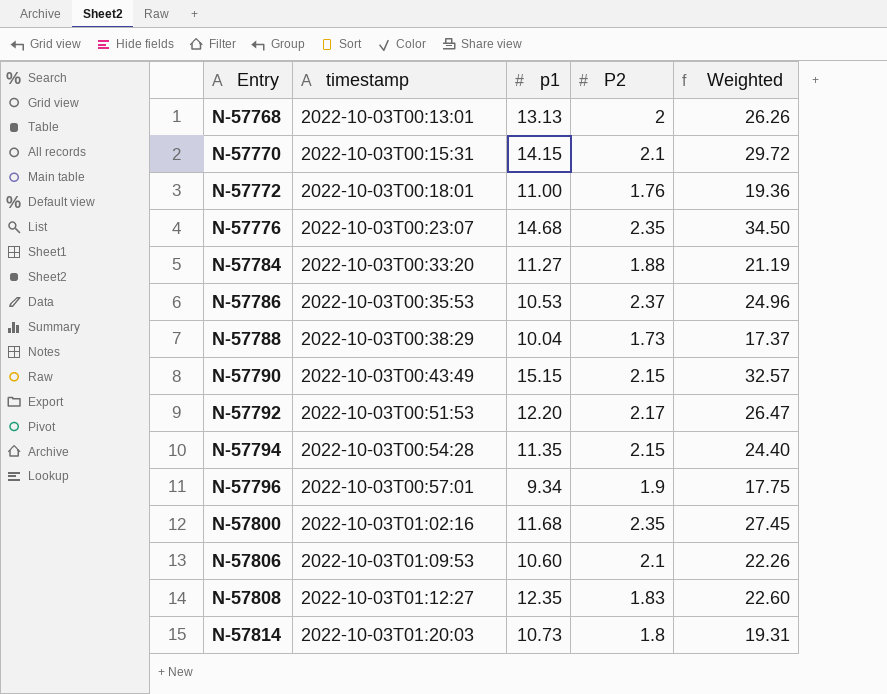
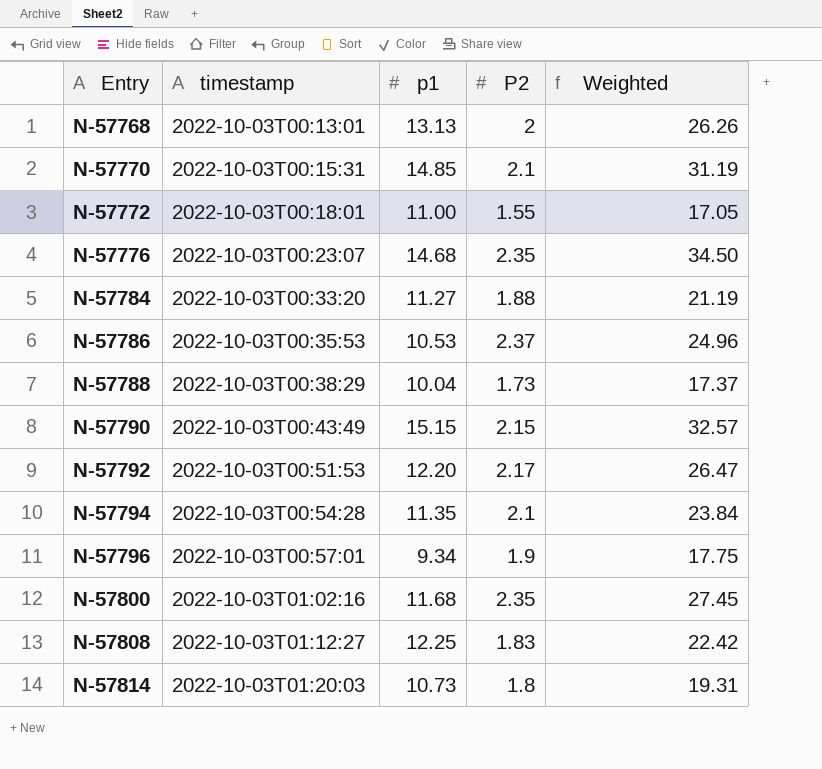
row N-57806: 2022-10-03T01:09:53 | 10.60 | 2.1 | 22.26 -> none
N-57770 | p1: 14.15 -> 14.85
N-57770 | Weighted: 29.72 -> 31.19
N-57772 | P2: 1.76 -> 1.55
N-57772 | Weighted: 19.36 -> 17.05
N-57794 | P2: 2.15 -> 2.1
N-57794 | Weighted: 24.40 -> 23.84
N-57808 | p1: 12.35 -> 12.25
N-57808 | Weighted: 22.60 -> 22.42

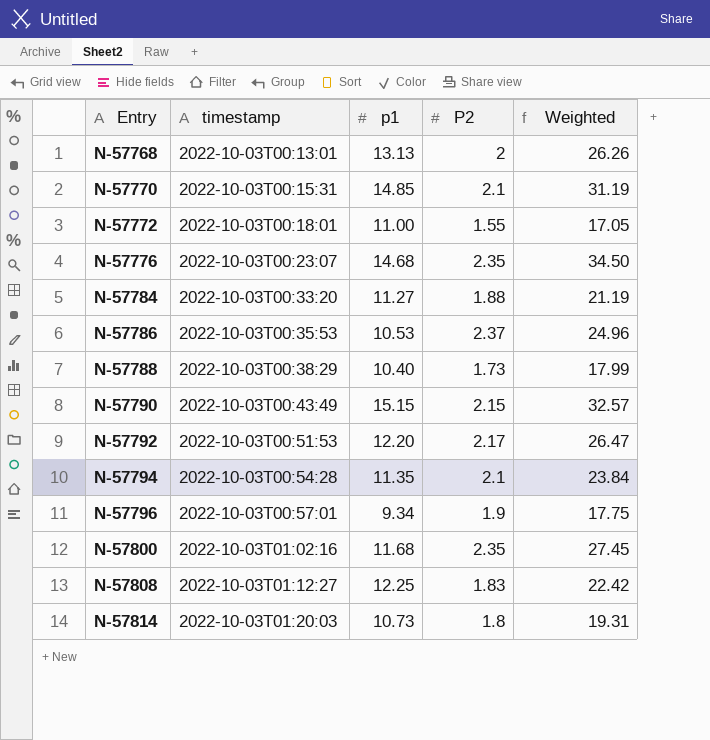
N-57788 | p1: 10.04 -> 10.40
N-57788 | Weighted: 17.37 -> 17.99

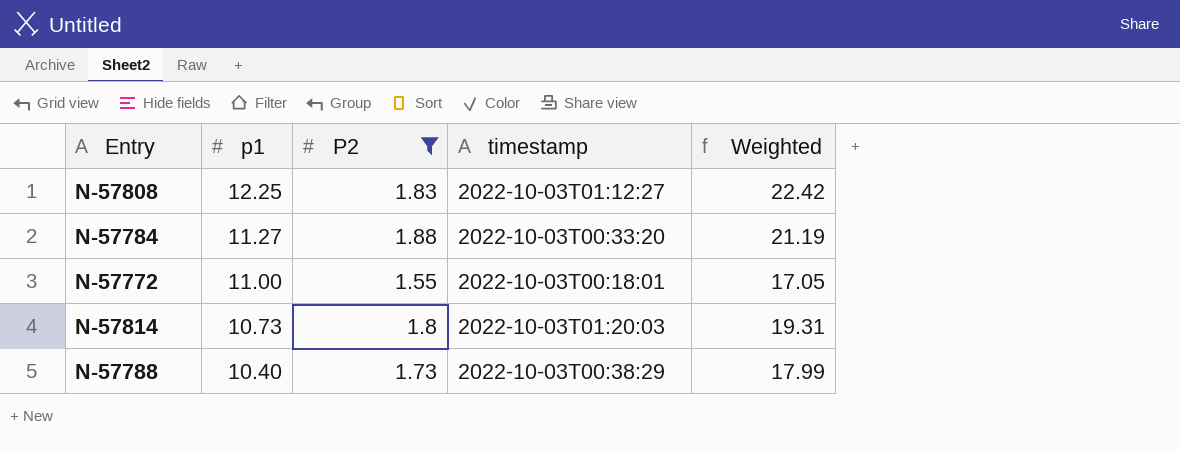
filter: none -> P2 <= 1.88
row order: Entry ascending -> p1 descending
column timestamp | position: 2 -> 4

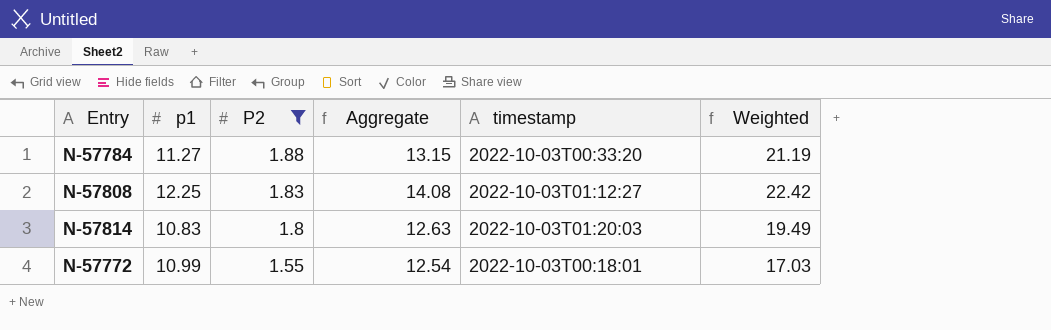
row order: p1 descending -> P2 descending
column Aggregate | formula: none -> [p1] + [P2]
row N-57788: 10.40 | 1.73 | 2022-10-03T00:38:29 | 17.99 -> none
N-57814 | p1: 10.73 -> 10.83
N-57814 | Weighted: 19.31 -> 19.49
N-57772 | p1: 11.00 -> 10.99
N-57772 | Weighted: 17.05 -> 17.03

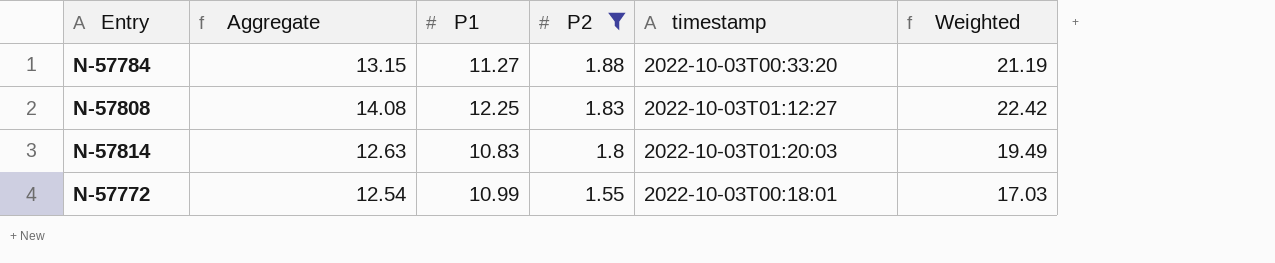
column Aggregate | position: 4 -> 2
column name: p1 -> P1

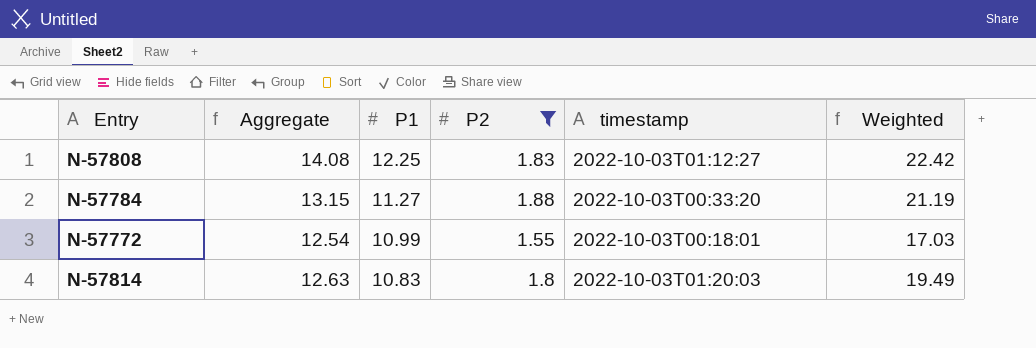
row order: P2 descending -> P1 descending

